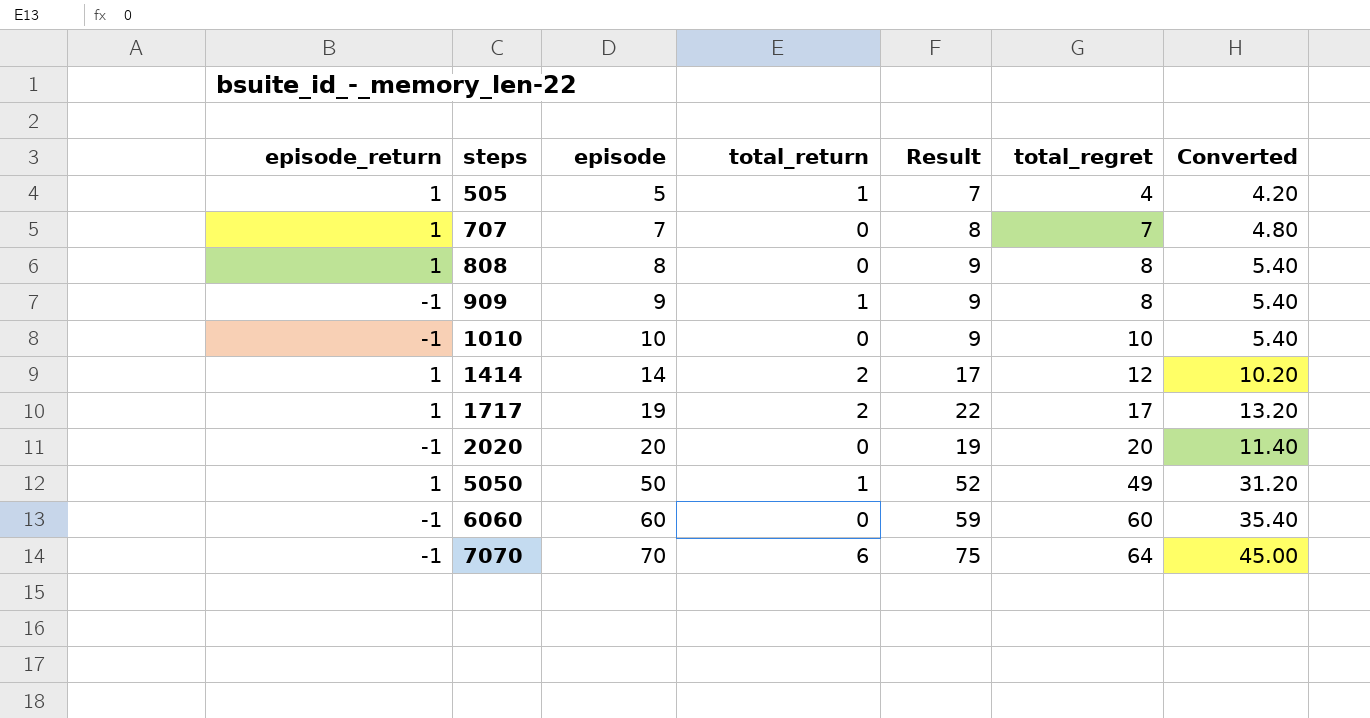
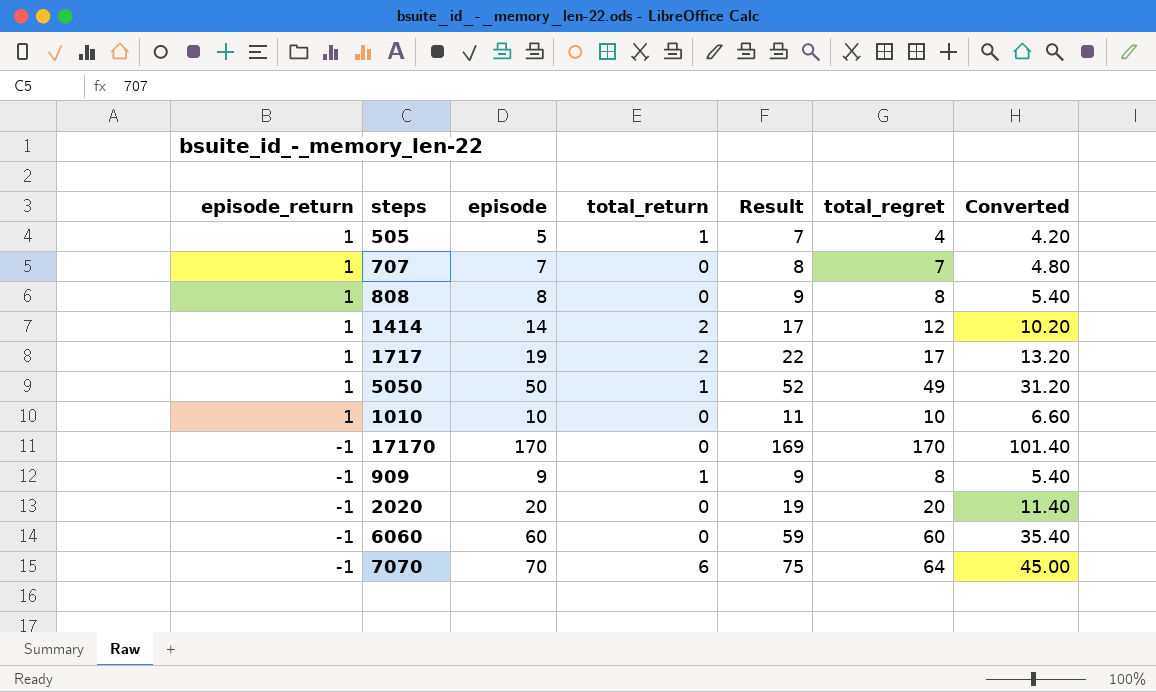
row order: steps ascending -> episode_return descending
1010 | episode_return: -1 -> 1
1010 | Result: 9 -> 11
1010 | Converted: 5.40 -> 6.60
row 17170: none -> -1 | 170 | 0 | 169 | 170 | 101.40

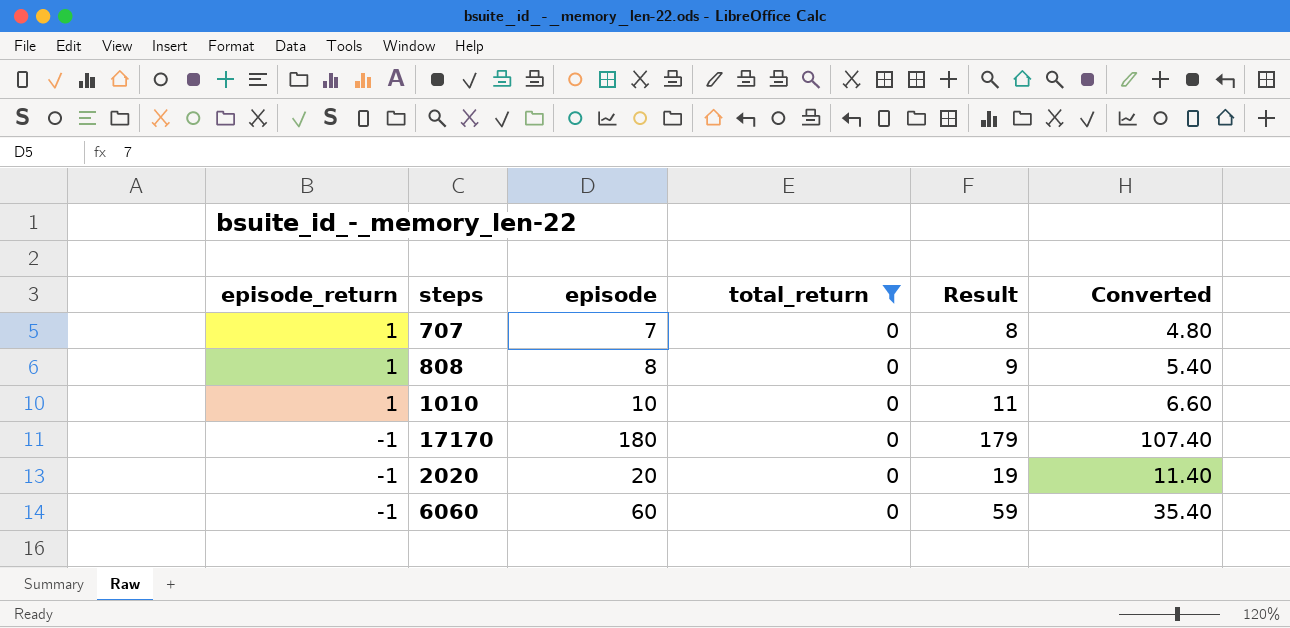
filter: none -> total_return = 0
column total_regret | formula: [episode] - [total_return] -> none
17170 | episode: 170 -> 180
17170 | Result: 169 -> 179
17170 | Converted: 101.40 -> 107.40

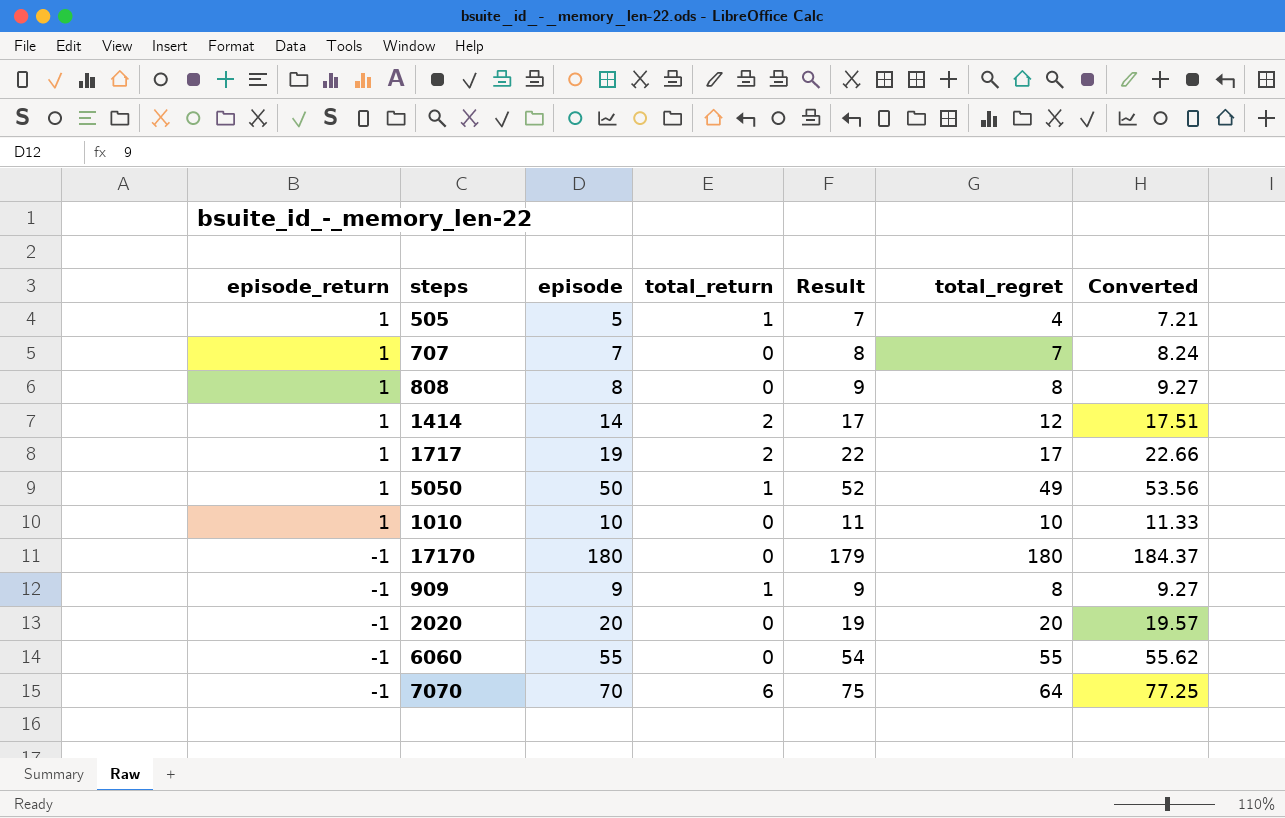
filter: total_return = 0 -> none
column total_regret | formula: none -> [episode] - [total_return]
column Converted | formula: [Result] * 0.6 -> [Result] * 1.03
6060 | episode: 60 -> 55
6060 | Result: 59 -> 54

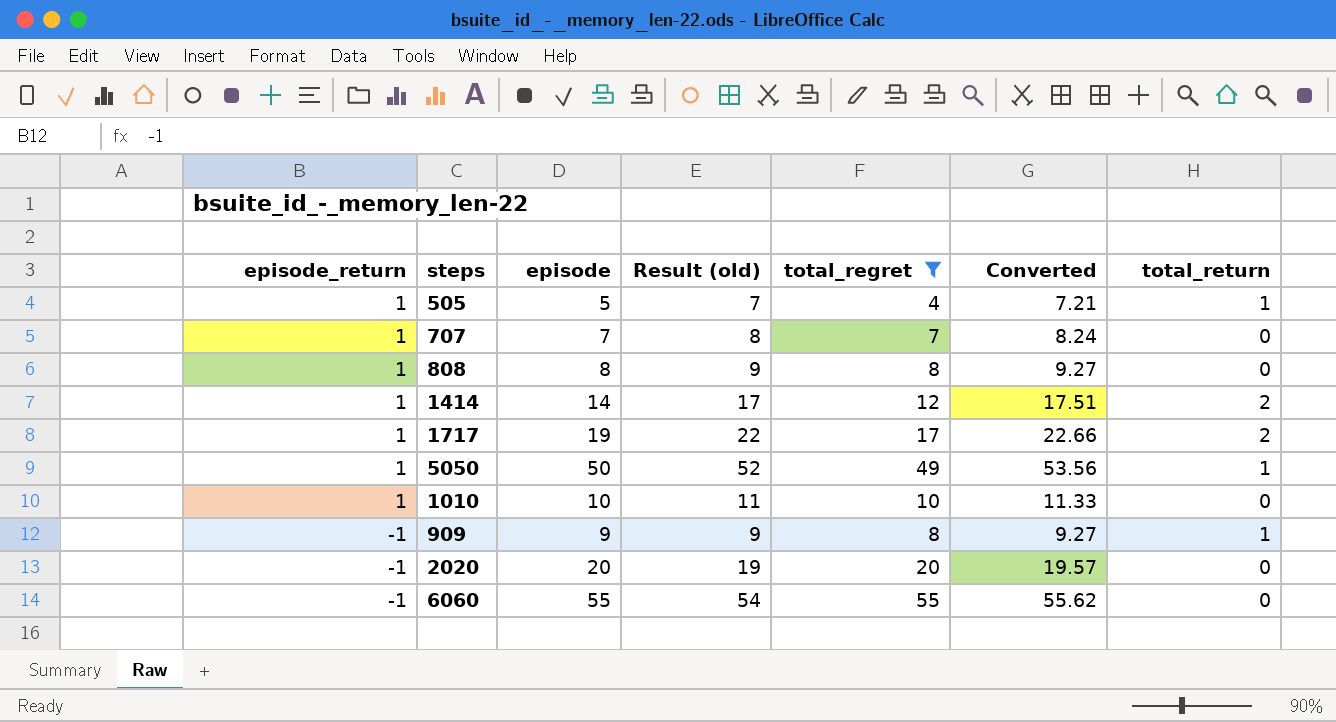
filter: none -> total_regret <= 55
column name: Result -> Result (old)
column total_return | position: 4 -> 7

